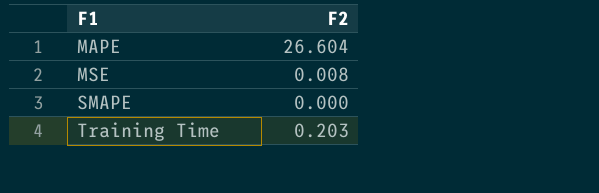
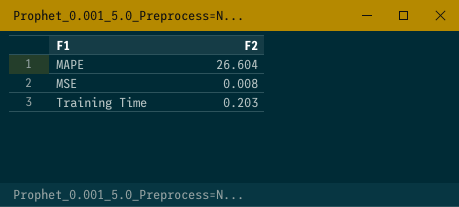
row SMAPE: 0.000 -> none

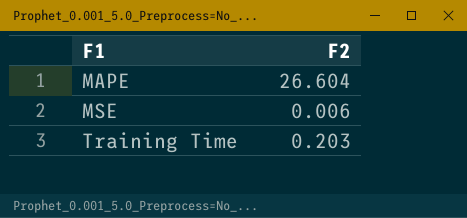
MSE | F2: 0.008 -> 0.006

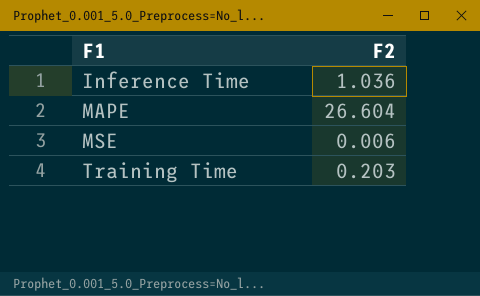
row Inference Time: none -> 1.036

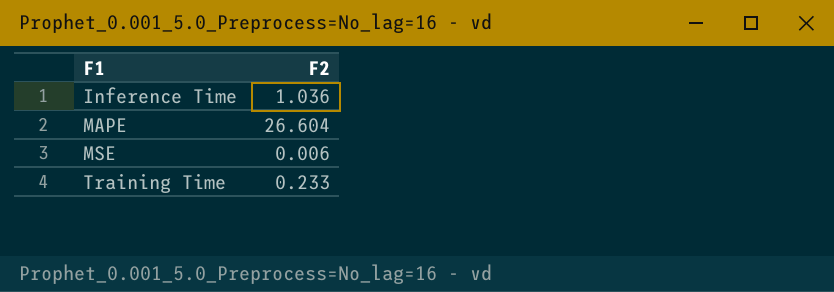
Training Time | F2: 0.203 -> 0.233

